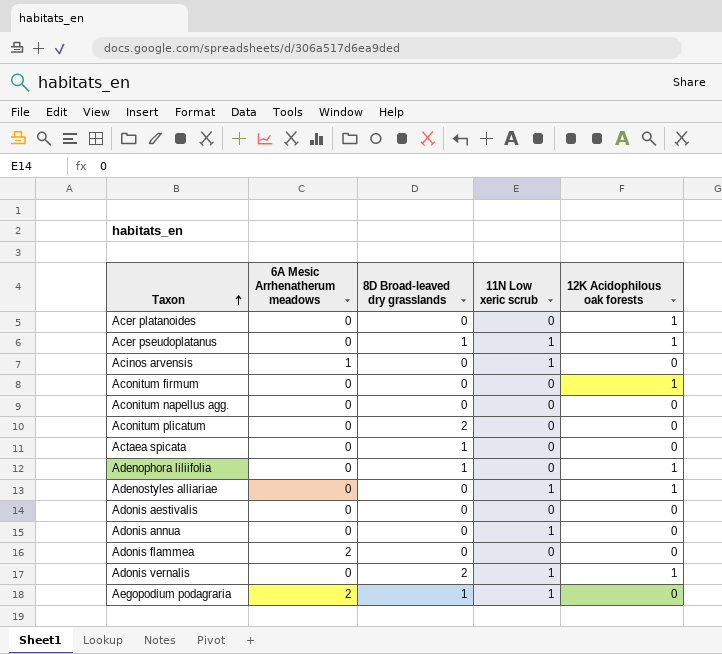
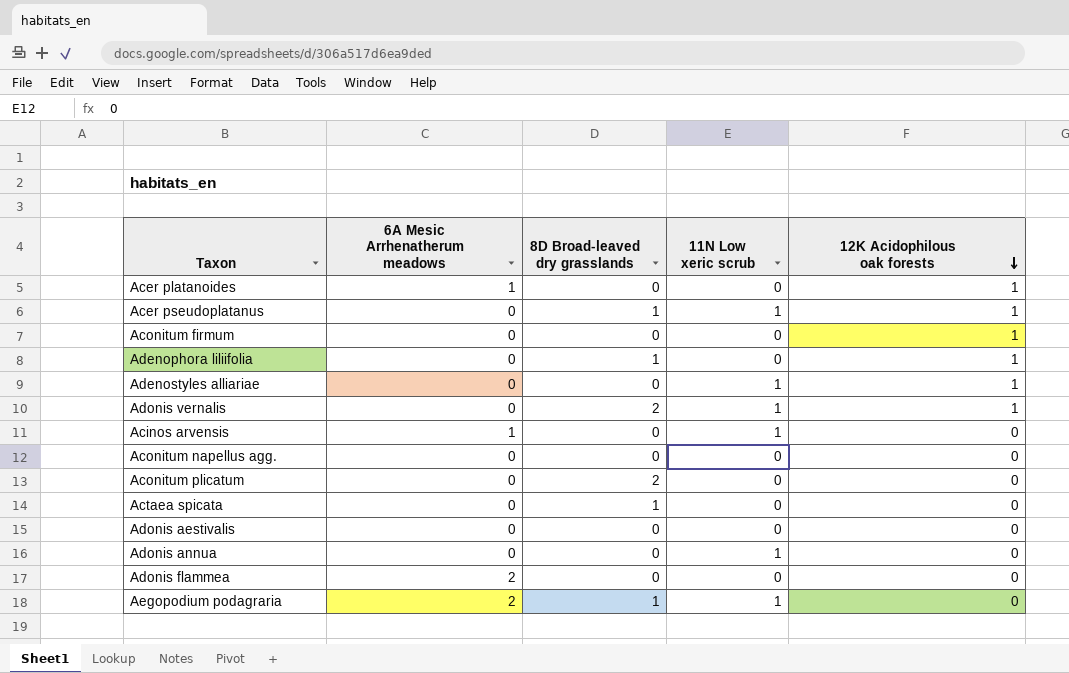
row order: Taxon ascending -> 12K Acidophilous oak forests descending
Acer platanoides | 6A Mesic Arrhenatherum meadows: 0 -> 1

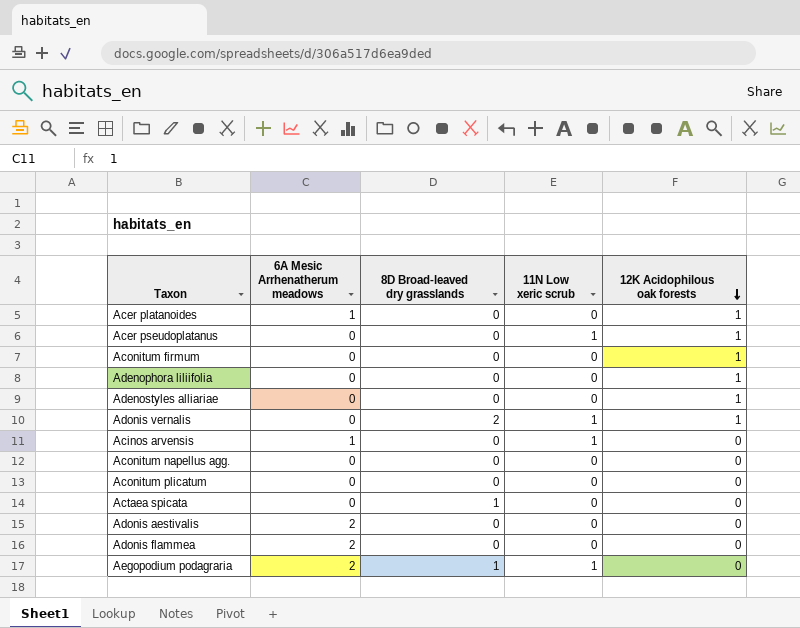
row Adonis annua: 0 | 0 | 1 | 0 -> none
Acer pseudoplatanus | 8D Broad-leaved dry grasslands: 1 -> 0
Adenophora liliifolia | 8D Broad-leaved dry grasslands: 1 -> 0
Adenostyles alliariae | 11N Low xeric scrub: 1 -> 0
Aconitum plicatum | 8D Broad-leaved dry grasslands: 2 -> 0
Adonis aestivalis | 6A Mesic Arrhenatherum meadows: 0 -> 2

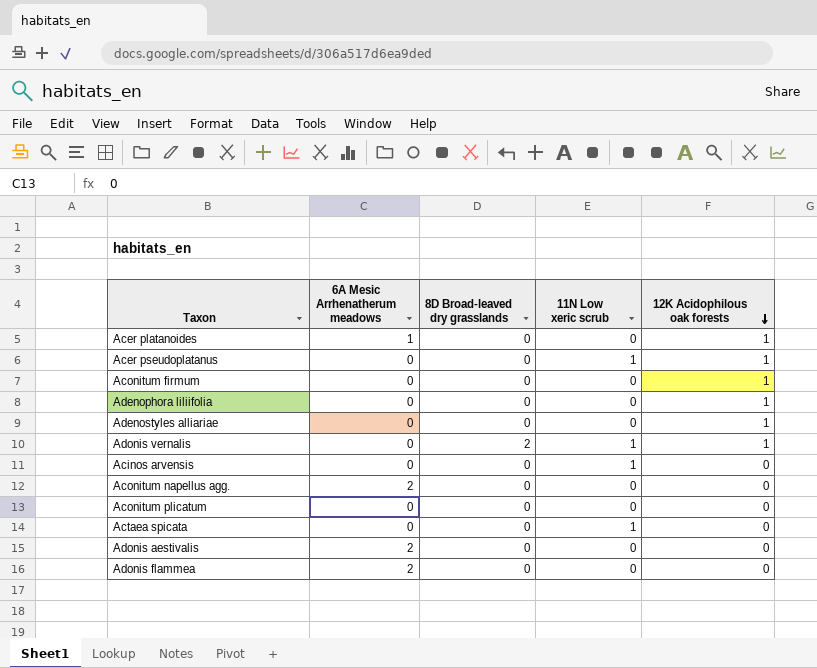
row Aegopodium podagraria: 2 | 1 | 1 | 0 -> none
Acinos arvensis | 6A Mesic Arrhenatherum meadows: 1 -> 0
Aconitum napellus agg. | 6A Mesic Arrhenatherum meadows: 0 -> 2
Actaea spicata | 8D Broad-leaved dry grasslands: 1 -> 0
Actaea spicata | 11N Low xeric scrub: 0 -> 1

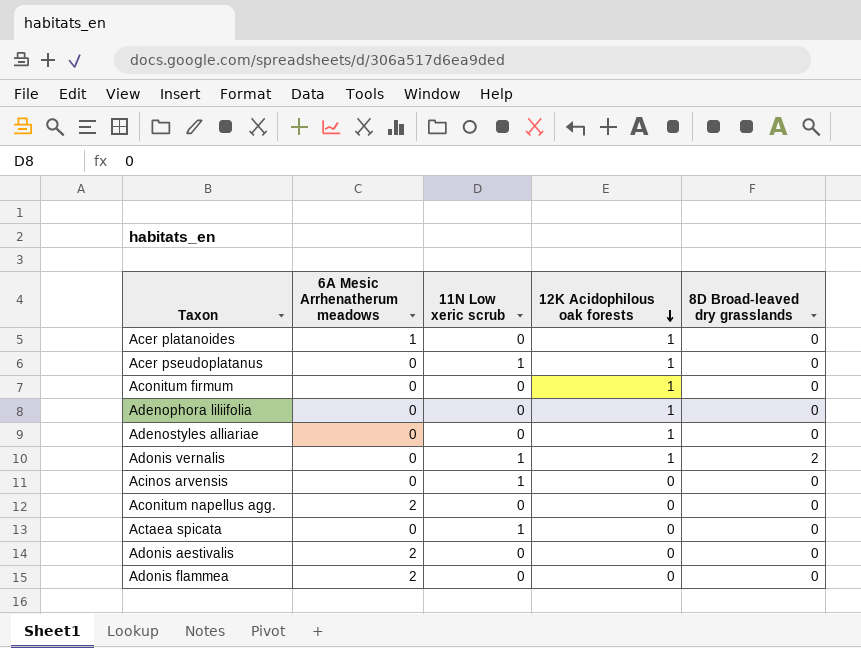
column 8D Broad-leaved dry grasslands | position: 3 -> 5
row Aconitum plicatum: 0 | 0 | 0 | 0 -> none

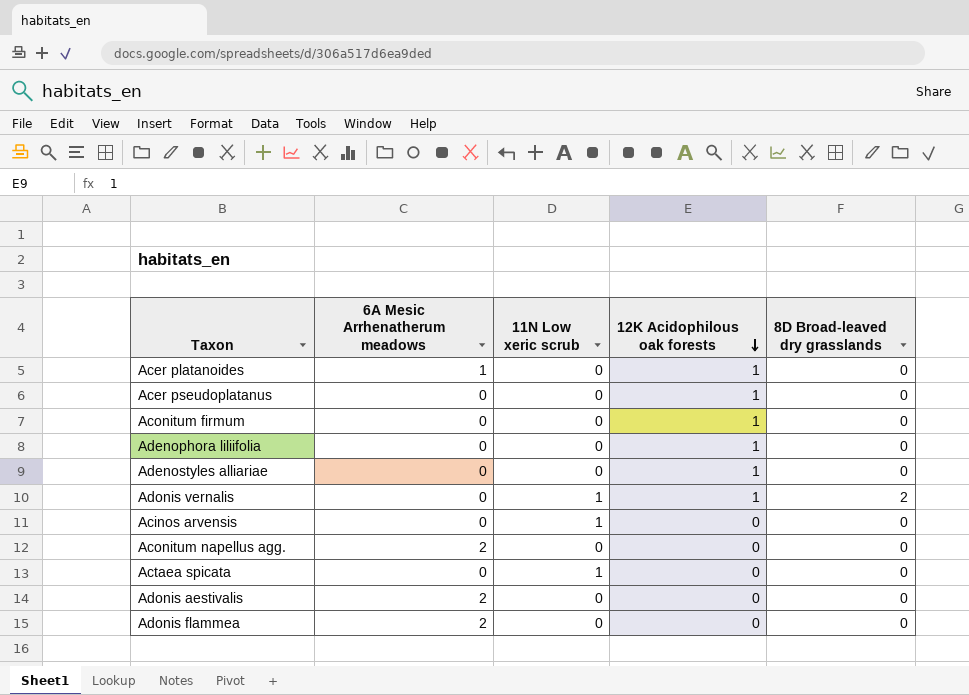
Acer pseudoplatanus | 11N Low xeric scrub: 1 -> 0

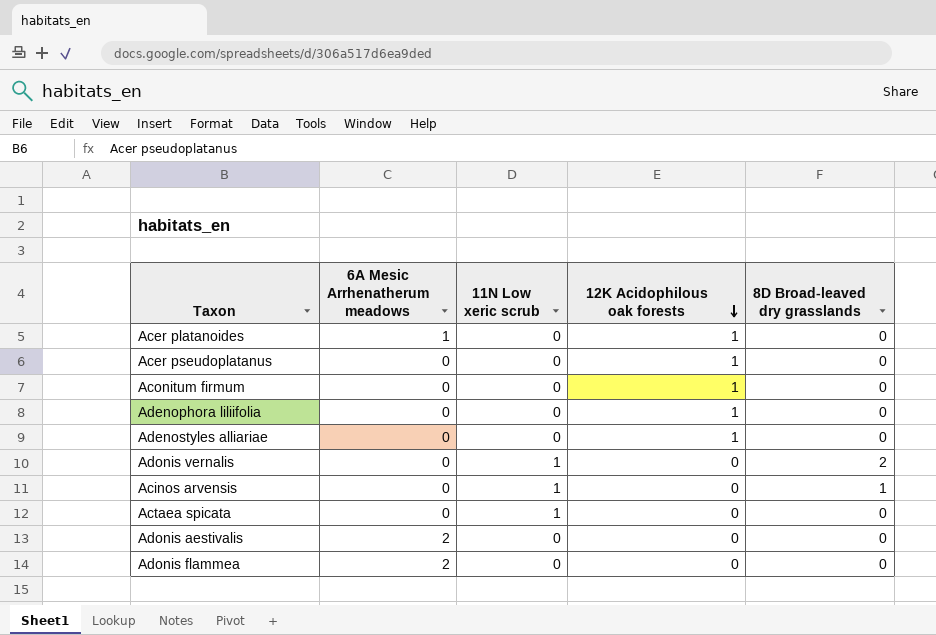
row Aconitum napellus agg.: 2 | 0 | 0 | 0 -> none
Adonis vernalis | 12K Acidophilous oak forests: 1 -> 0
Acinos arvensis | 8D Broad-leaved dry grasslands: 0 -> 1

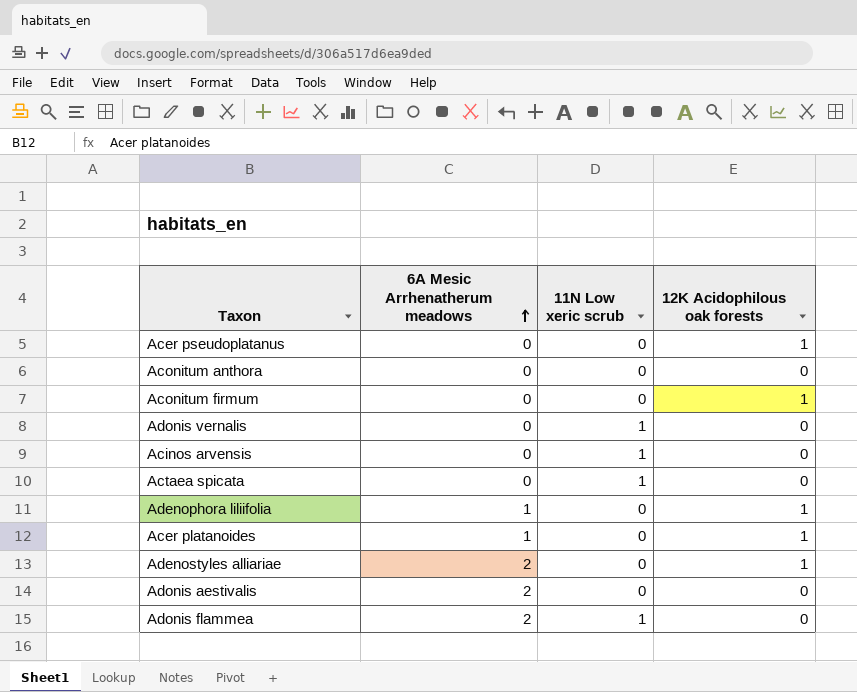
row order: 12K Acidophilous oak forests descending -> 6A Mesic Arrhenatherum meadows ascending
column 8D Broad-leaved dry grasslands | position: 5 -> none
row Aconitum anthora: none -> 0 | 0 | 0
Adenophora liliifolia | 6A Mesic Arrhenatherum meadows: 0 -> 1
Adenostyles alliariae | 6A Mesic Arrhenatherum meadows: 0 -> 2
Adonis flammea | 11N Low xeric scrub: 0 -> 1

